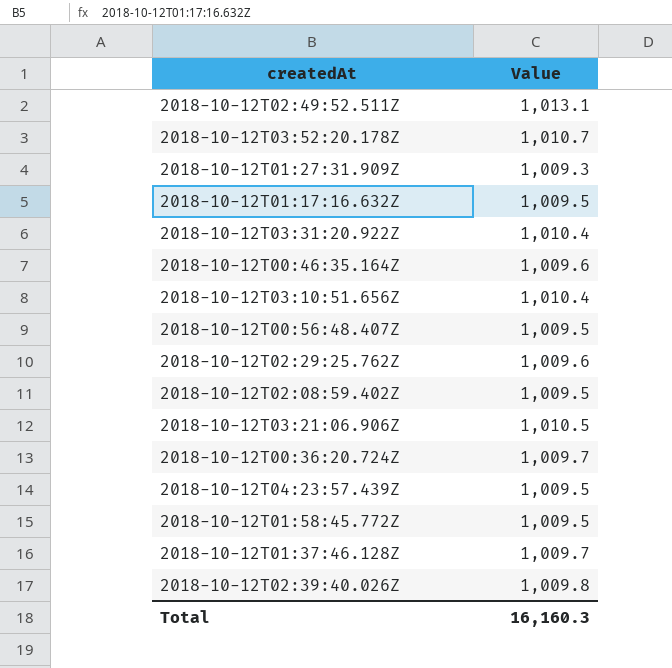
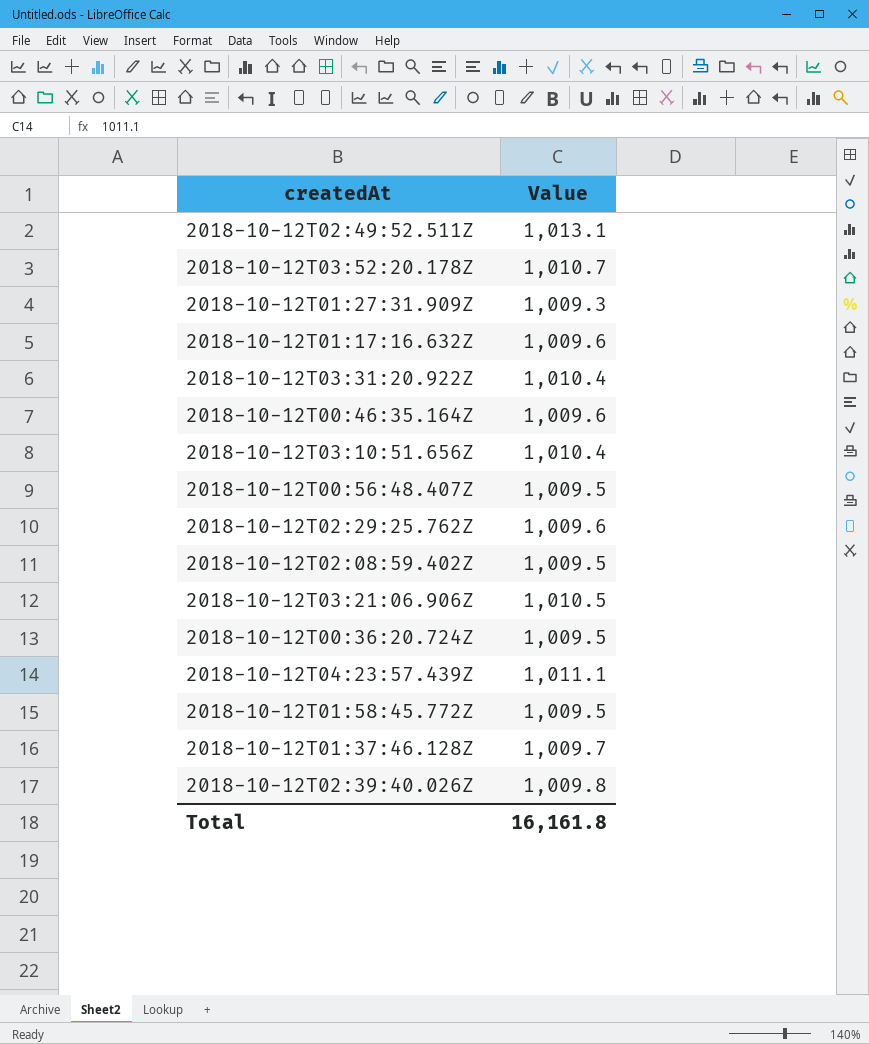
2018-10-12T01:17:16.632Z | Value: 1,009.5 -> 1,009.6
2018-10-12T00:36:20.724Z | Value: 1,009.7 -> 1,009.5
2018-10-12T04:23:57.439Z | Value: 1,009.5 -> 1,011.1
Total | Value: 16,160.3 -> 16,161.8

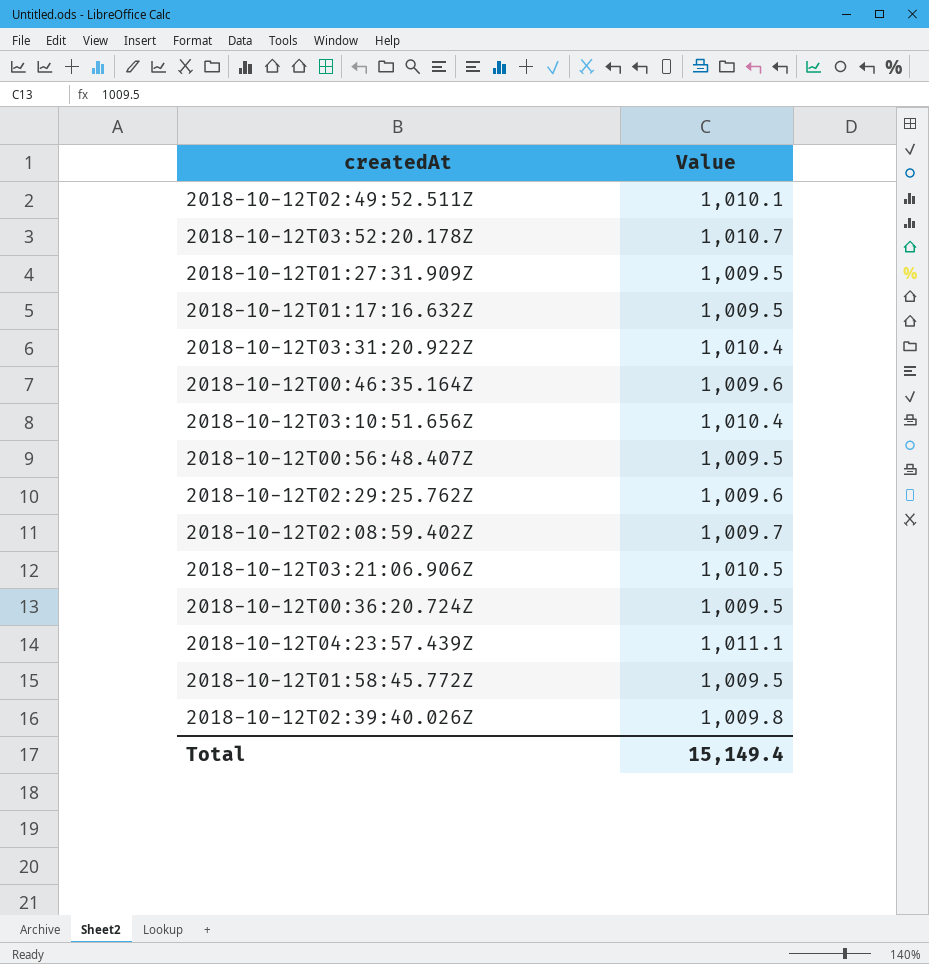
row 2018-10-12T01:37:46.128Z: 1,009.7 -> none
2018-10-12T02:49:52.511Z | Value: 1,013.1 -> 1,010.1
2018-10-12T01:27:31.909Z | Value: 1,009.3 -> 1,009.5
2018-10-12T01:17:16.632Z | Value: 1,009.6 -> 1,009.5
2018-10-12T02:08:59.402Z | Value: 1,009.5 -> 1,009.7
Total | Value: 16,161.8 -> 15,149.4

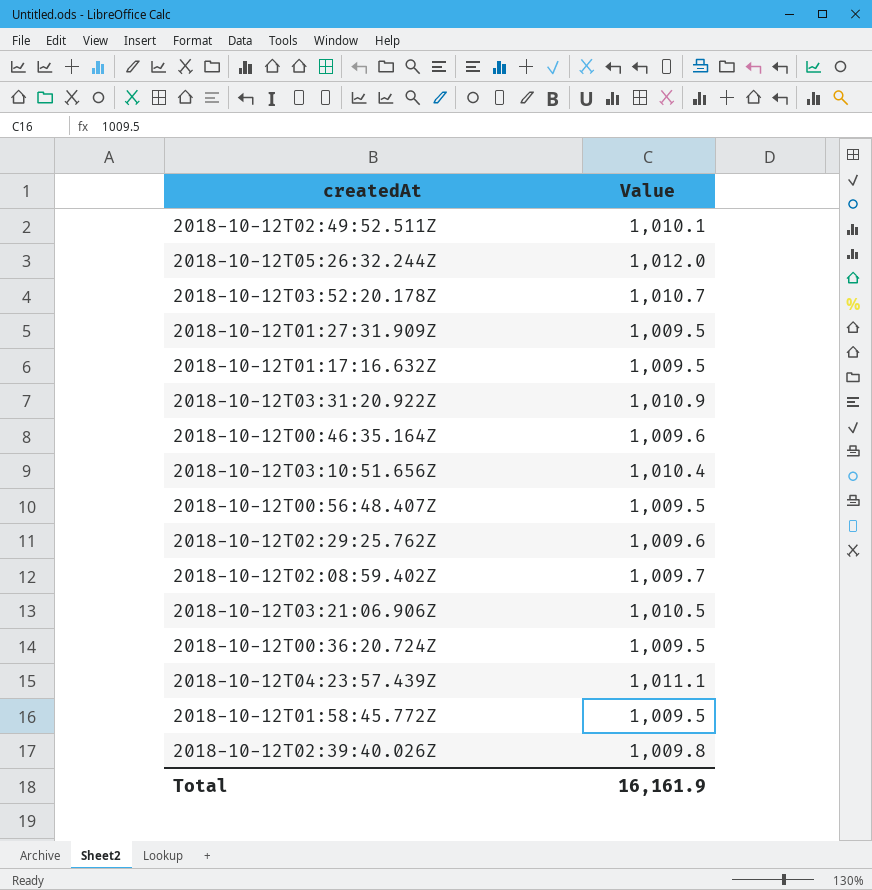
row 2018-10-12T05:26:32.244Z: none -> 1,012.0
2018-10-12T03:31:20.922Z | Value: 1,010.4 -> 1,010.9
Total | Value: 15,149.4 -> 16,161.9

